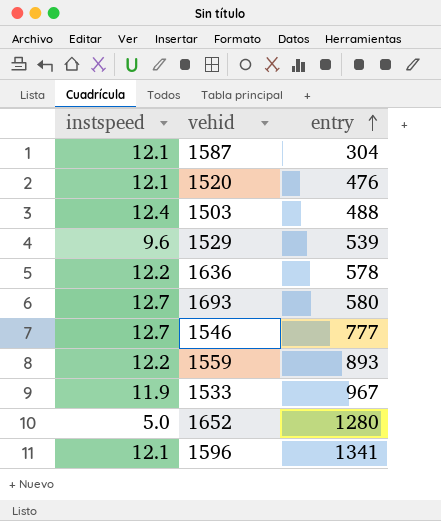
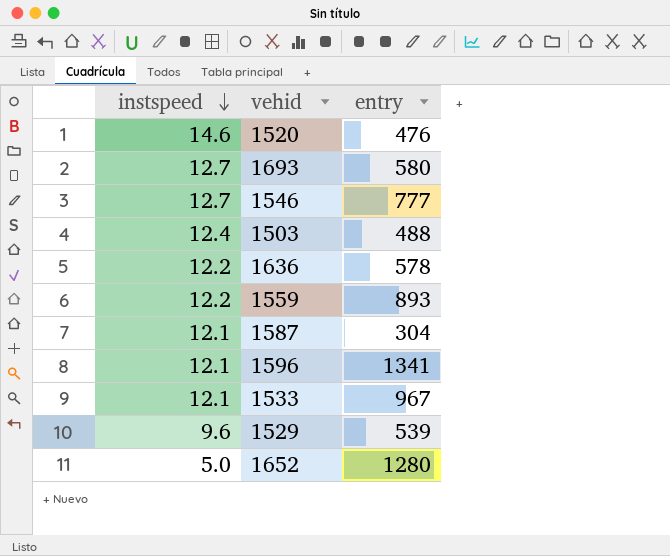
row order: entry ascending -> instspeed descending
1520 | instspeed: 12.1 -> 14.6
1533 | instspeed: 11.9 -> 12.1

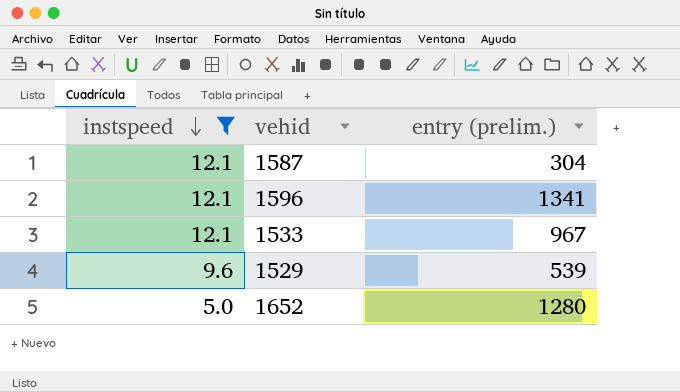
filter: none -> instspeed <= 12.1
column name: entry -> entry (prelim.)

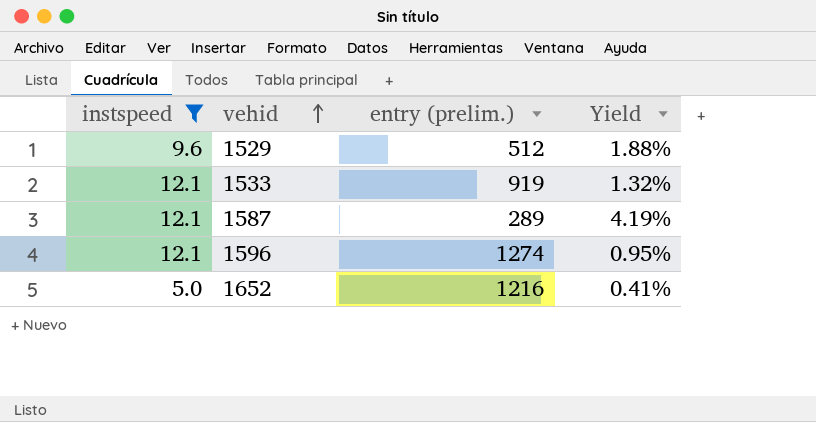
row order: instspeed descending -> vehid ascending
column Yield | formula: none -> [instspeed] / [entry (prelim.)]
1529 | entry (prelim.): 539 -> 512
1533 | entry (prelim.): 967 -> 919
1587 | entry (prelim.): 304 -> 289
1596 | entry (prelim.): 1341 -> 1274
1652 | entry (prelim.): 1280 -> 1216

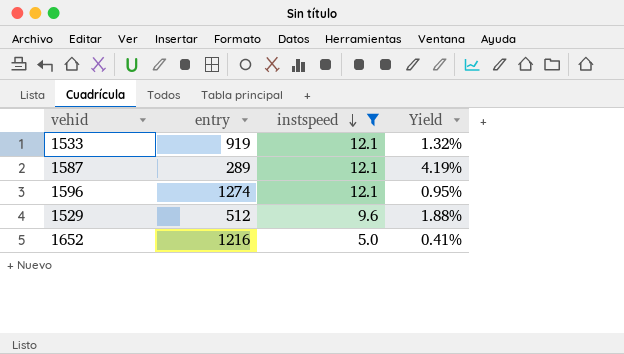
row order: vehid ascending -> instspeed descending
column name: entry (prelim.) -> entry
column instspeed | position: 1 -> 3

